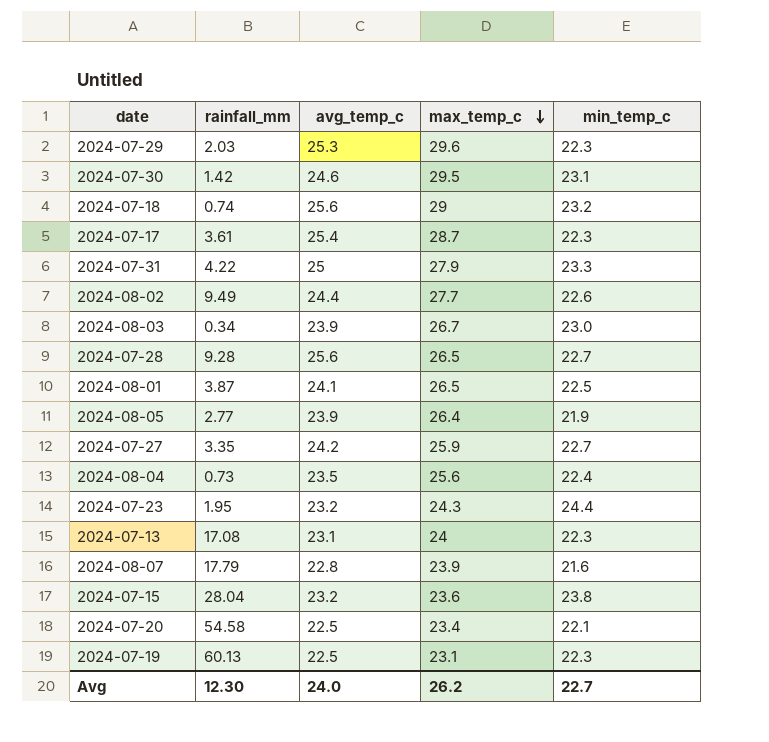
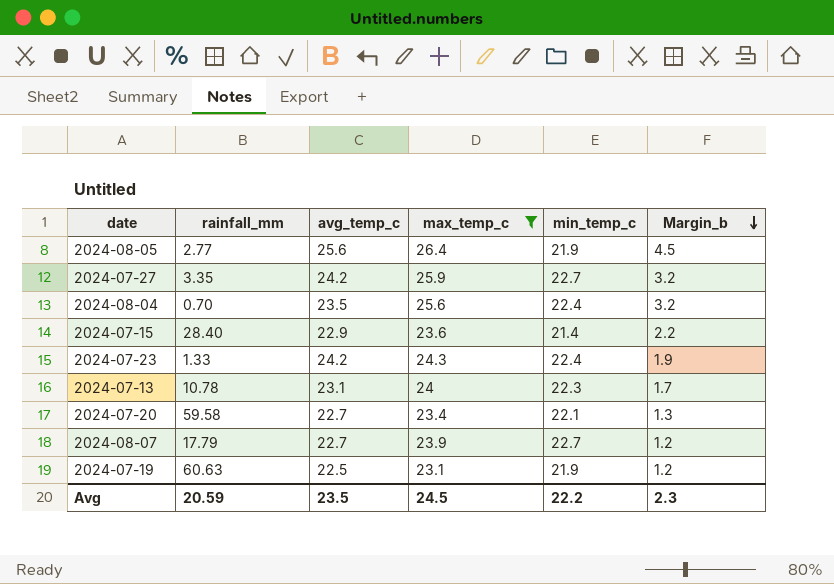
filter: none -> max_temp_c <= 26.4
row order: max_temp_c descending -> Margin_b descending
column Margin_b | formula: none -> [max_temp_c] - [min_temp_c]
2024-08-05 | avg_temp_c: 23.9 -> 25.6
2024-08-04 | rainfall_mm: 0.73 -> 0.70
2024-07-15 | rainfall_mm: 28.04 -> 28.40
2024-07-15 | avg_temp_c: 23.2 -> 22.9
2024-07-15 | min_temp_c: 23.8 -> 21.4
2024-07-23 | rainfall_mm: 1.95 -> 1.33
2024-07-23 | avg_temp_c: 23.2 -> 24.2
2024-07-23 | min_temp_c: 24.4 -> 22.4
2024-07-13 | rainfall_mm: 17.08 -> 10.78
2024-07-20 | rainfall_mm: 54.58 -> 59.58
2024-07-20 | avg_temp_c: 22.5 -> 22.7
2024-08-07 | avg_temp_c: 22.8 -> 22.7
2024-08-07 | min_temp_c: 21.6 -> 22.7
2024-07-19 | rainfall_mm: 60.13 -> 60.63
2024-07-19 | min_temp_c: 22.3 -> 21.9
Avg | rainfall_mm: 12.30 -> 20.59
Avg | avg_temp_c: 24.0 -> 23.5
Avg | max_temp_c: 26.2 -> 24.5
Avg | min_temp_c: 22.7 -> 22.2

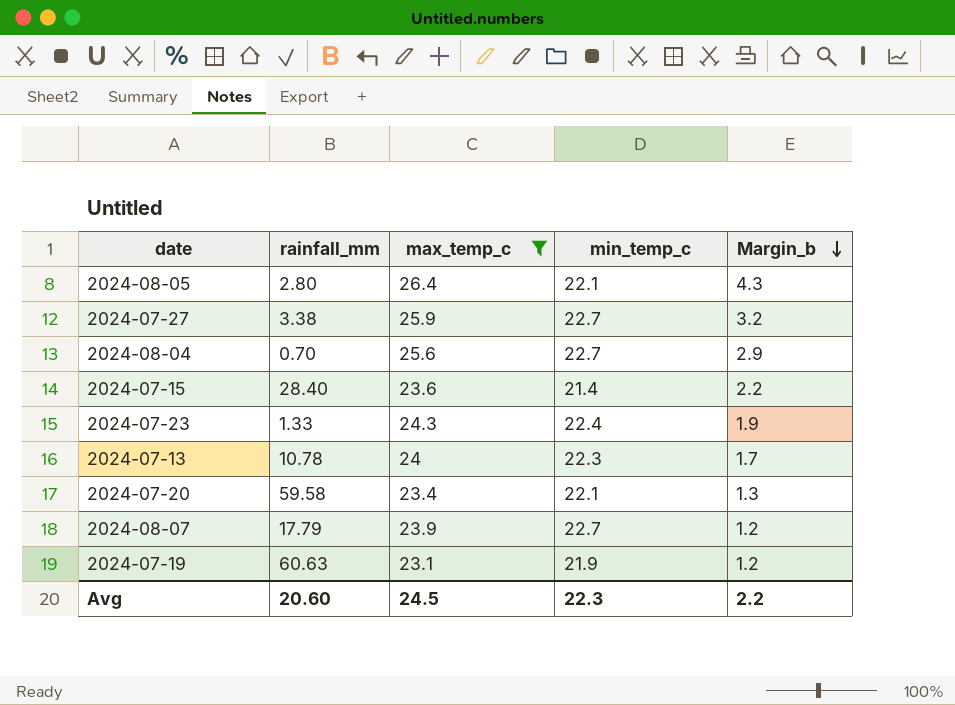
column avg_temp_c | position: 3 -> none
2024-08-05 | rainfall_mm: 2.77 -> 2.80
2024-08-05 | min_temp_c: 21.9 -> 22.1
2024-08-05 | Margin_b: 4.5 -> 4.3
2024-07-27 | rainfall_mm: 3.35 -> 3.38
2024-08-04 | min_temp_c: 22.4 -> 22.7
2024-08-04 | Margin_b: 3.2 -> 2.9
Avg | rainfall_mm: 20.59 -> 20.60
Avg | min_temp_c: 22.2 -> 22.3
Avg | Margin_b: 2.3 -> 2.2

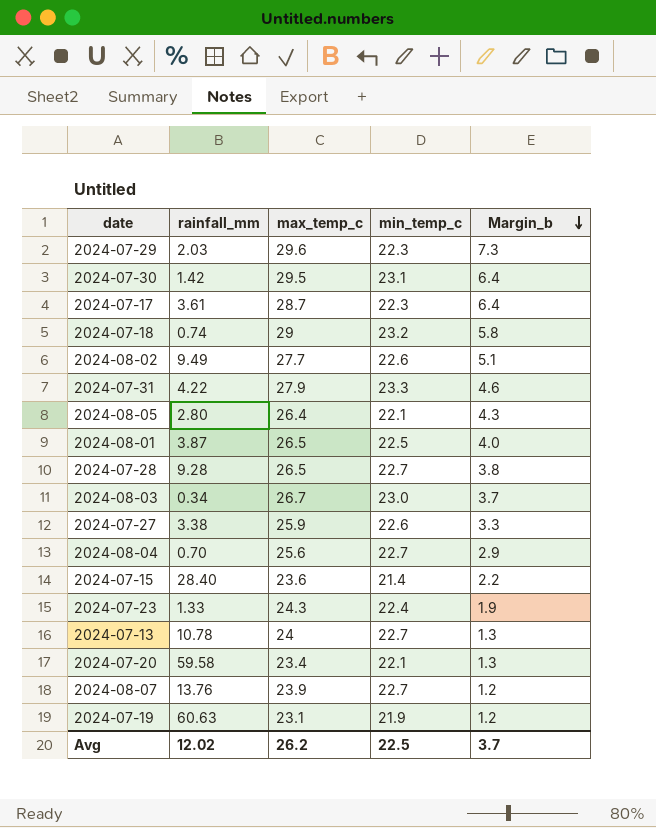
filter: max_temp_c <= 26.4 -> none
2024-07-27 | min_temp_c: 22.7 -> 22.6
2024-07-27 | Margin_b: 3.2 -> 3.3
2024-07-13 | min_temp_c: 22.3 -> 22.7
2024-07-13 | Margin_b: 1.7 -> 1.3
2024-08-07 | rainfall_mm: 17.79 -> 13.76
Avg | rainfall_mm: 20.60 -> 12.02
Avg | max_temp_c: 24.5 -> 26.2
Avg | min_temp_c: 22.3 -> 22.5
Avg | Margin_b: 2.2 -> 3.7

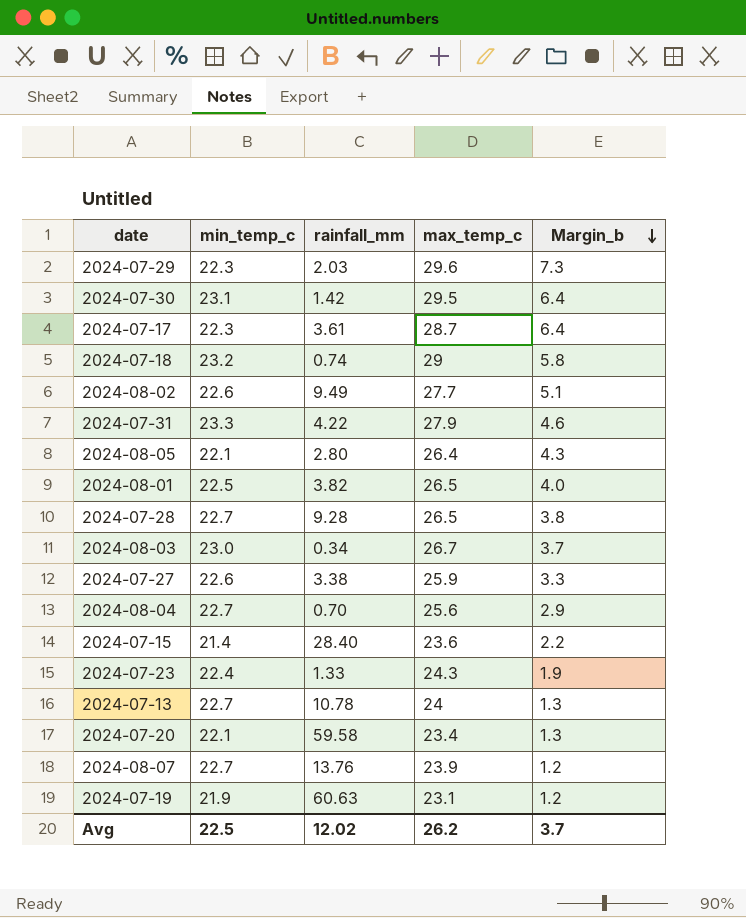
column min_temp_c | position: 4 -> 2
2024-08-01 | rainfall_mm: 3.87 -> 3.82

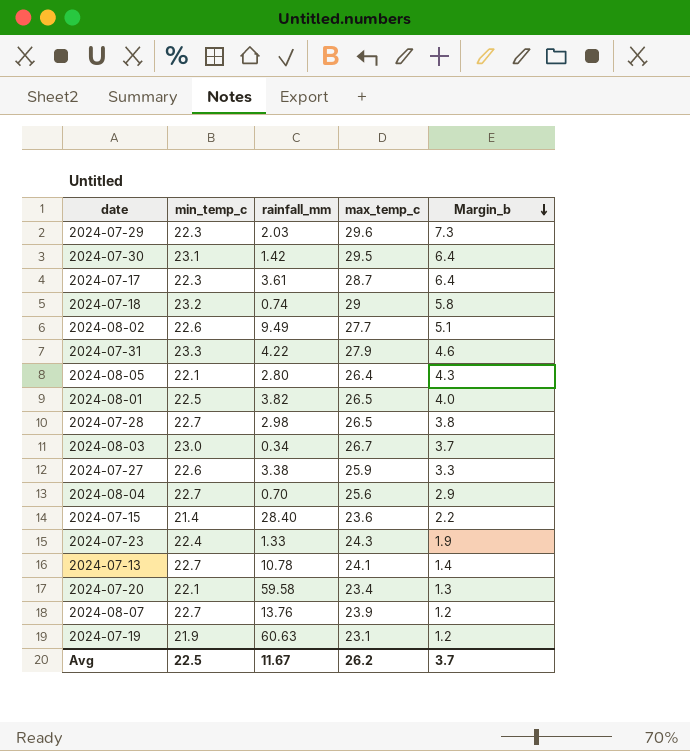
2024-07-28 | rainfall_mm: 9.28 -> 2.98
2024-07-13 | max_temp_c: 24 -> 24.1
2024-07-13 | Margin_b: 1.3 -> 1.4
Avg | rainfall_mm: 12.02 -> 11.67

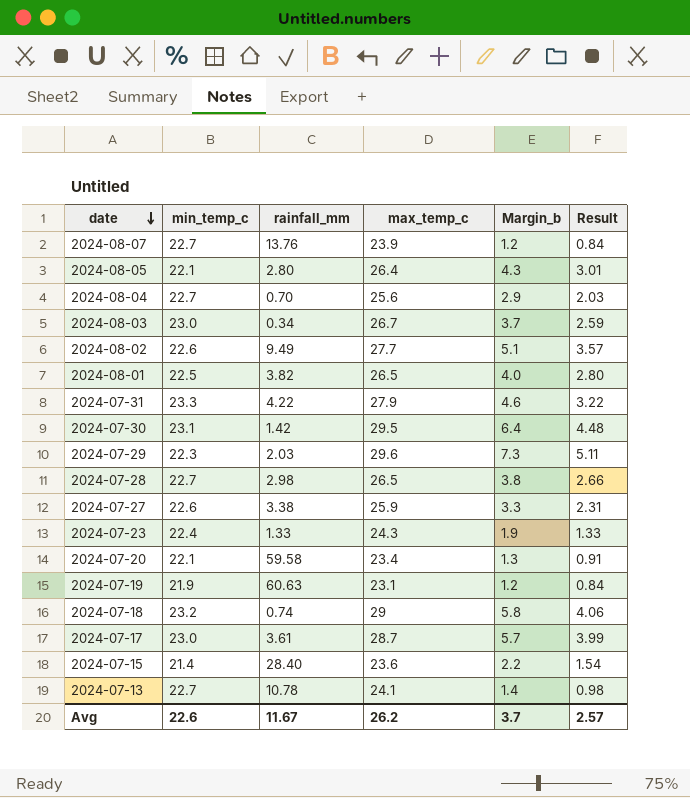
row order: Margin_b descending -> date descending
column Result | formula: none -> [Margin_b] * 0.7
2024-07-17 | min_temp_c: 22.3 -> 23.0
2024-07-17 | Margin_b: 6.4 -> 5.7
Avg | min_temp_c: 22.5 -> 22.6

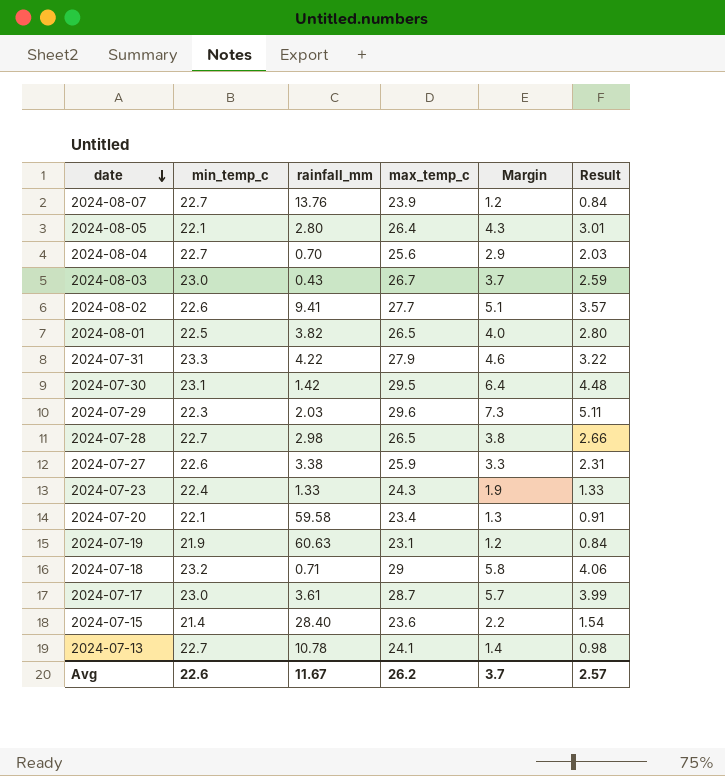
column name: Margin_b -> Margin
2024-08-03 | rainfall_mm: 0.34 -> 0.43
2024-08-02 | rainfall_mm: 9.49 -> 9.41
2024-07-18 | rainfall_mm: 0.74 -> 0.71

